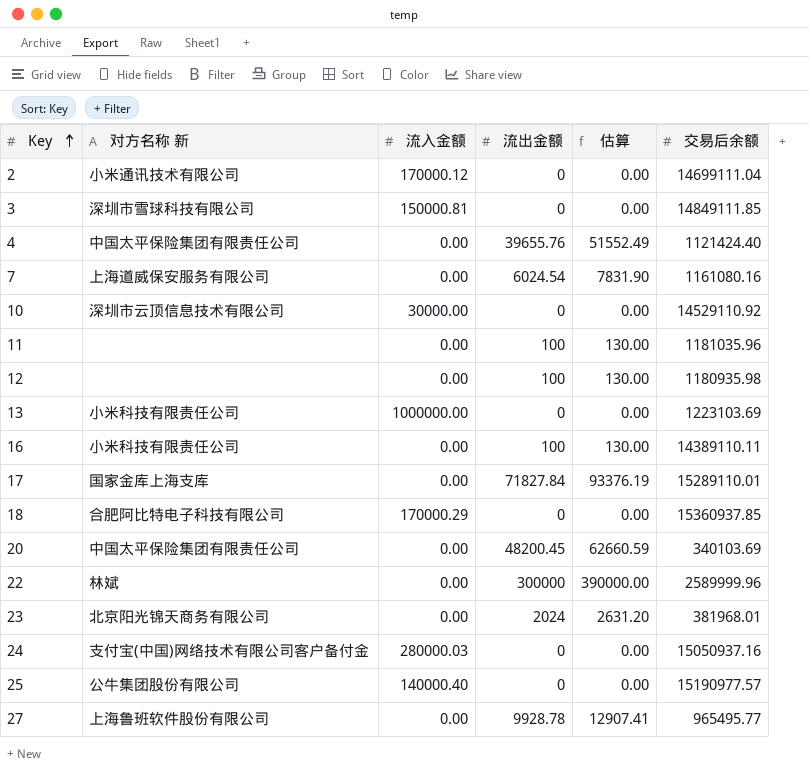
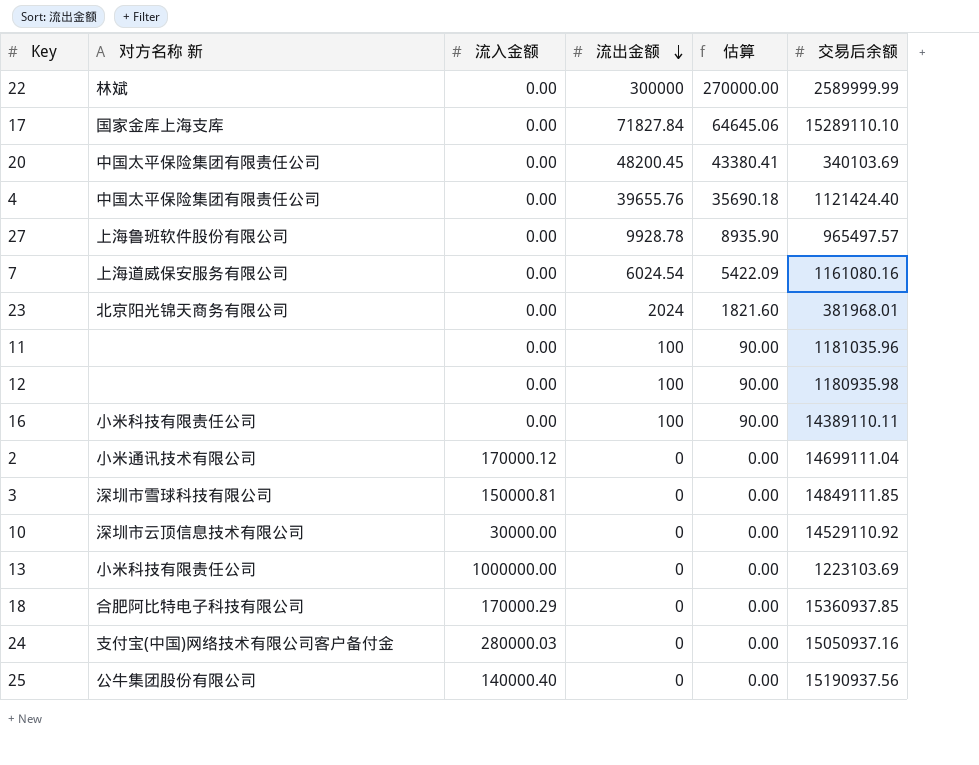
row order: Key ascending -> 流出金额 descending
column 估算 | formula: [流出金额] * 1.3 -> [流出金额] * 0.9
22 | 交易后余额: 2589999.96 -> 2589999.99
17 | 交易后余额: 15289110.01 -> 15289110.10
27 | 交易后余额: 965495.77 -> 965497.57
25 | 交易后余额: 15190977.57 -> 15190937.56

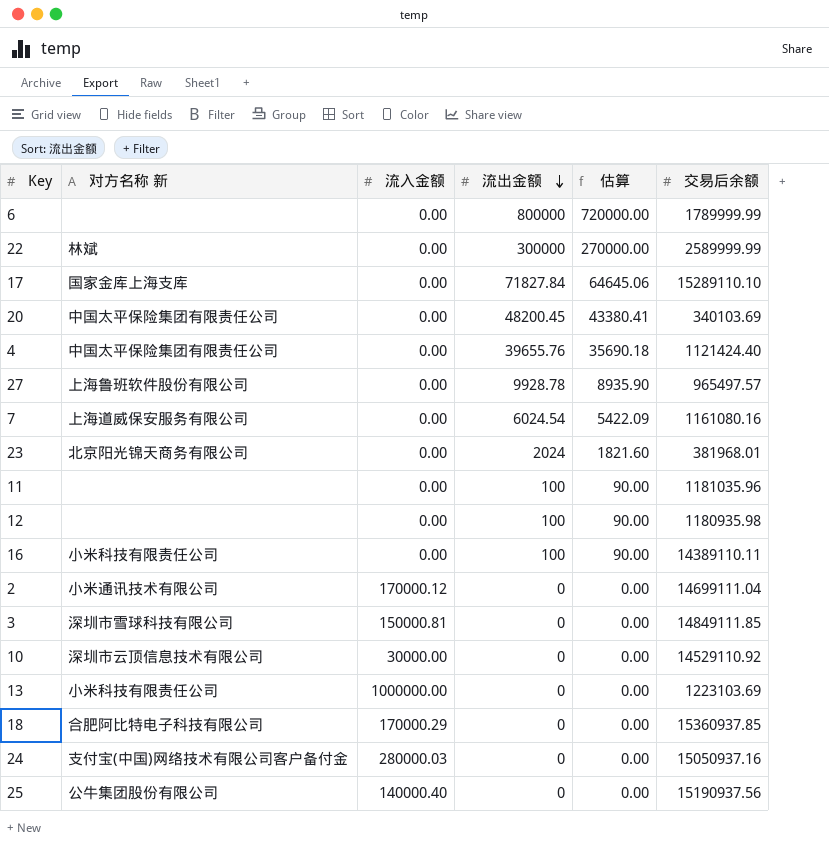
row 6: none -> none | 0.00 | 800000 | 720000.00 | 1789999.99

